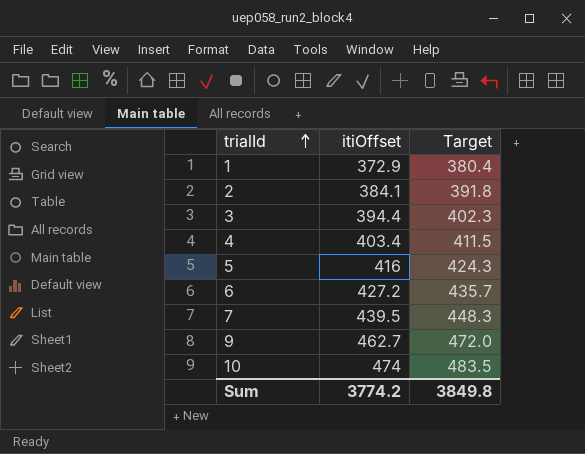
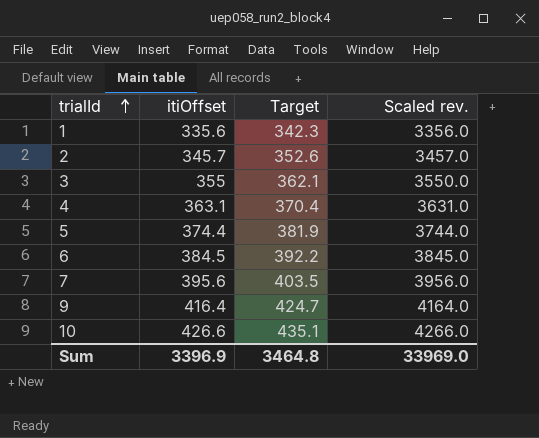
column Scaled rev. | formula: none -> [itiOffset] * 10
1 | itiOffset: 372.9 -> 335.6
1 | Target: 380.4 -> 342.3
2 | itiOffset: 384.1 -> 345.7
2 | Target: 391.8 -> 352.6
3 | itiOffset: 394.4 -> 355
3 | Target: 402.3 -> 362.1
4 | itiOffset: 403.4 -> 363.1
4 | Target: 411.5 -> 370.4
5 | itiOffset: 416 -> 374.4
5 | Target: 424.3 -> 381.9
6 | itiOffset: 427.2 -> 384.5
6 | Target: 435.7 -> 392.2
7 | itiOffset: 439.5 -> 395.6
7 | Target: 448.3 -> 403.5
9 | itiOffset: 462.7 -> 416.4
9 | Target: 472.0 -> 424.7
10 | itiOffset: 474 -> 426.6
10 | Target: 483.5 -> 435.1
Sum | itiOffset: 3774.2 -> 3396.9
Sum | Target: 3849.8 -> 3464.8

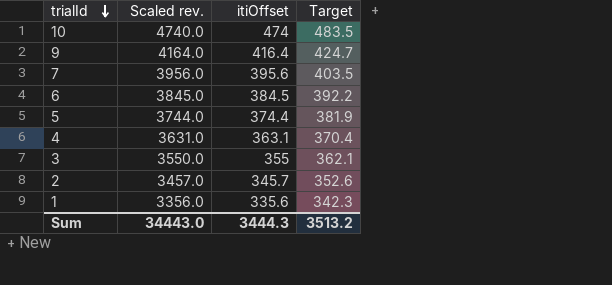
row order: trialId ascending -> trialId descending
column Scaled rev. | position: 4 -> 2
10 | Scaled rev.: 4266.0 -> 4740.0
10 | itiOffset: 426.6 -> 474
10 | Target: 435.1 -> 483.5
Sum | Scaled rev.: 33969.0 -> 34443.0
Sum | itiOffset: 3396.9 -> 3444.3
Sum | Target: 3464.8 -> 3513.2

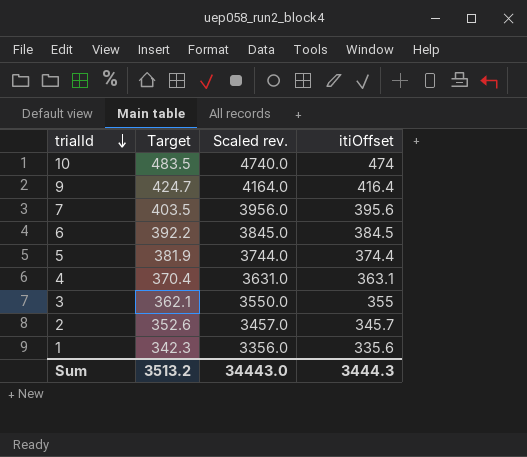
column Target | position: 4 -> 2

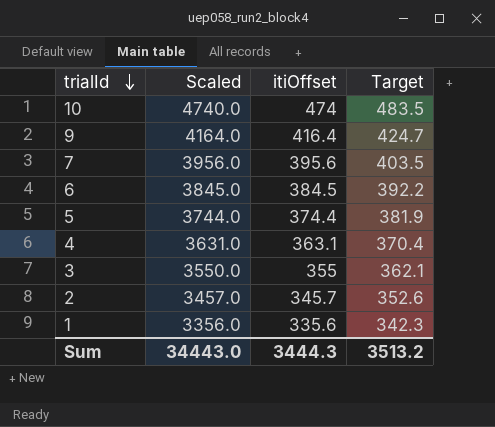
column name: Scaled rev. -> Scaled
column Target | position: 2 -> 4

